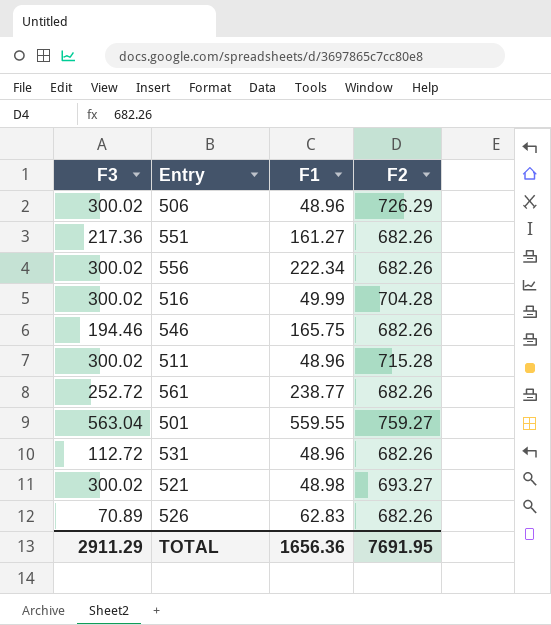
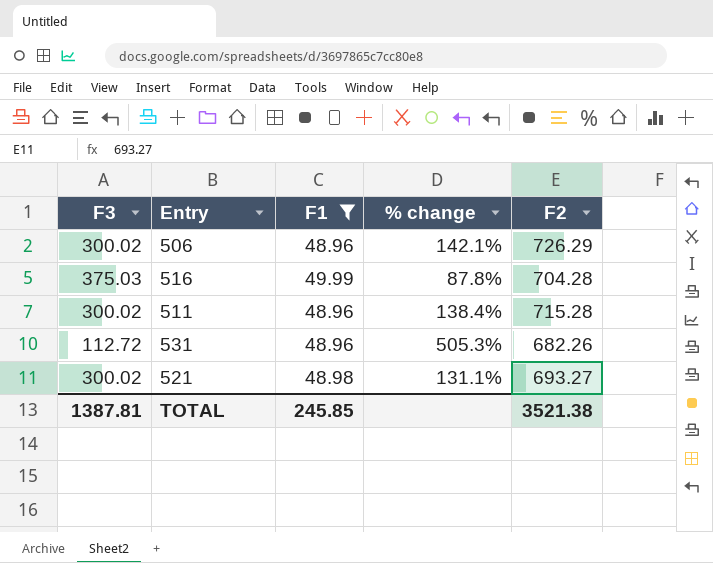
filter: none -> F1 <= 49.99
column % change | formula: none -> ([F2] - [F3]) / [F3]
516 | F3: 300.02 -> 375.03
TOTAL | F3: 2911.29 -> 1387.81
TOTAL | F1: 1656.36 -> 245.85
TOTAL | F2: 7691.95 -> 3521.38

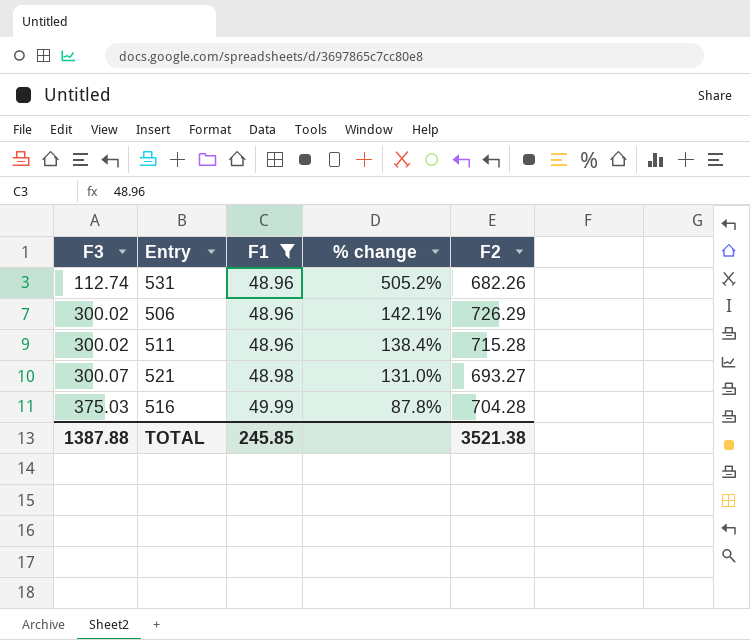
row order: none -> F3 ascending
531 | F3: 112.72 -> 112.74
531 | % change: 505.3% -> 505.2%
521 | F3: 300.02 -> 300.07
521 | % change: 131.1% -> 131.0%
TOTAL | F3: 1387.81 -> 1387.88

